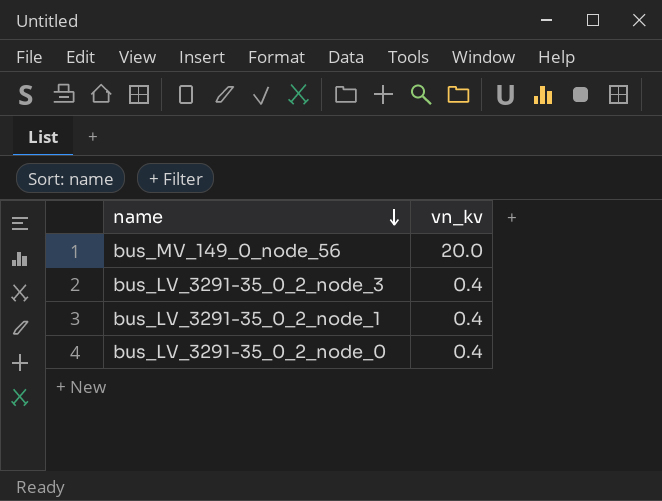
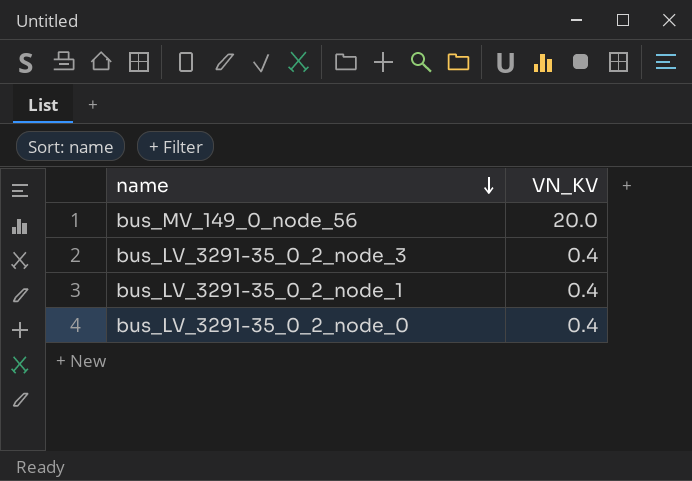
column name: vn_kv -> VN_KV

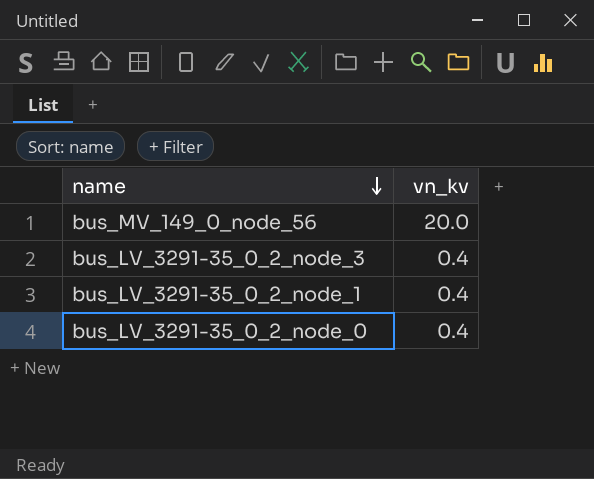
column name: VN_KV -> vn_kv

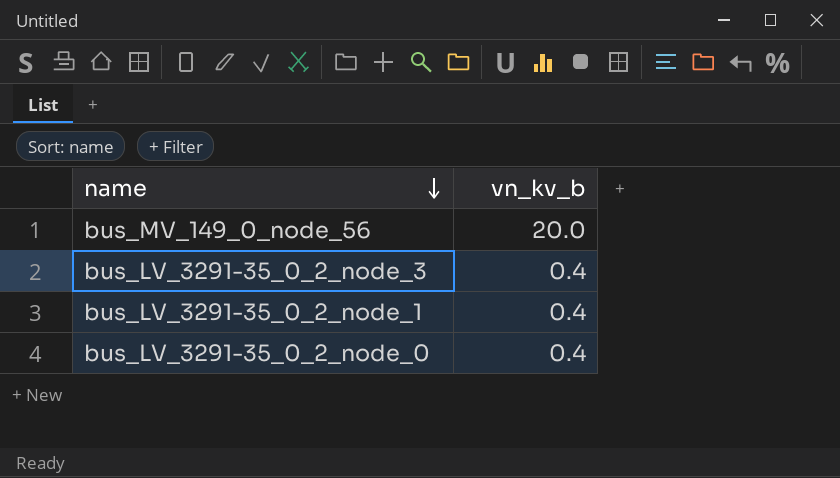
column name: vn_kv -> vn_kv_b

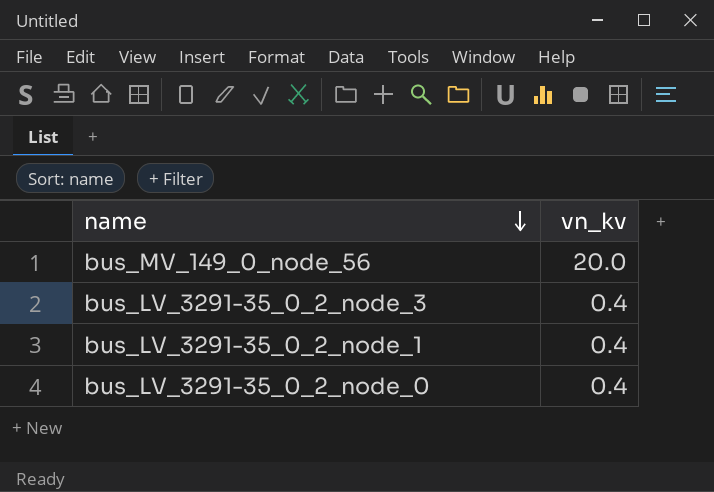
column name: vn_kv_b -> vn_kv

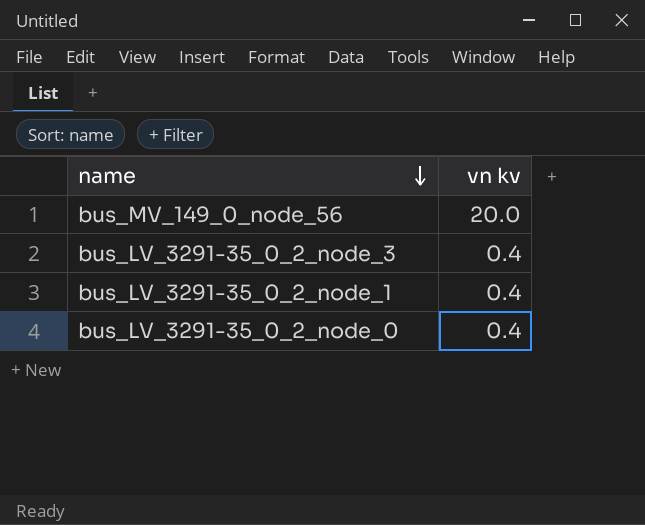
column name: vn_kv -> vn kv

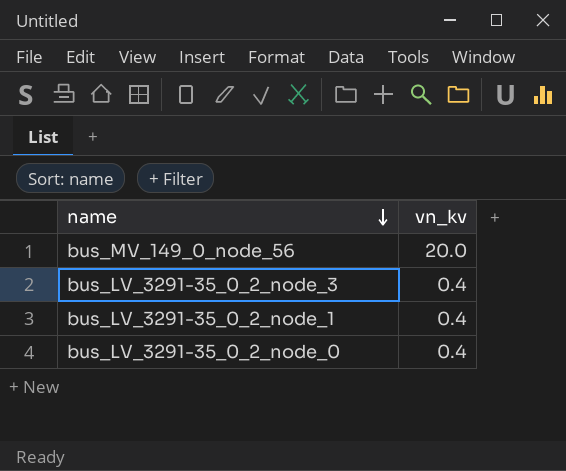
column name: vn kv -> vn_kv

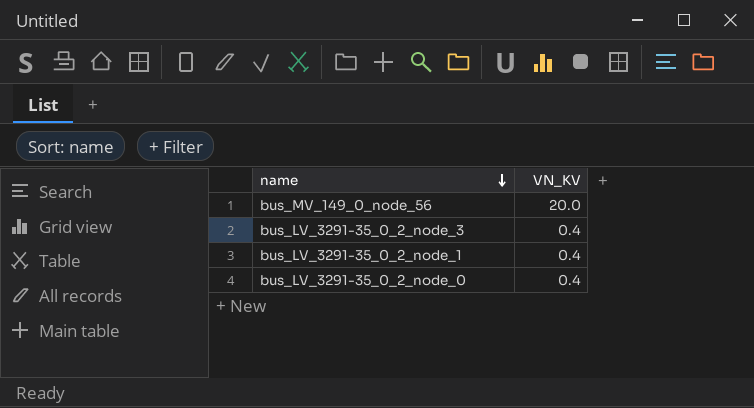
column name: vn_kv -> VN_KV

